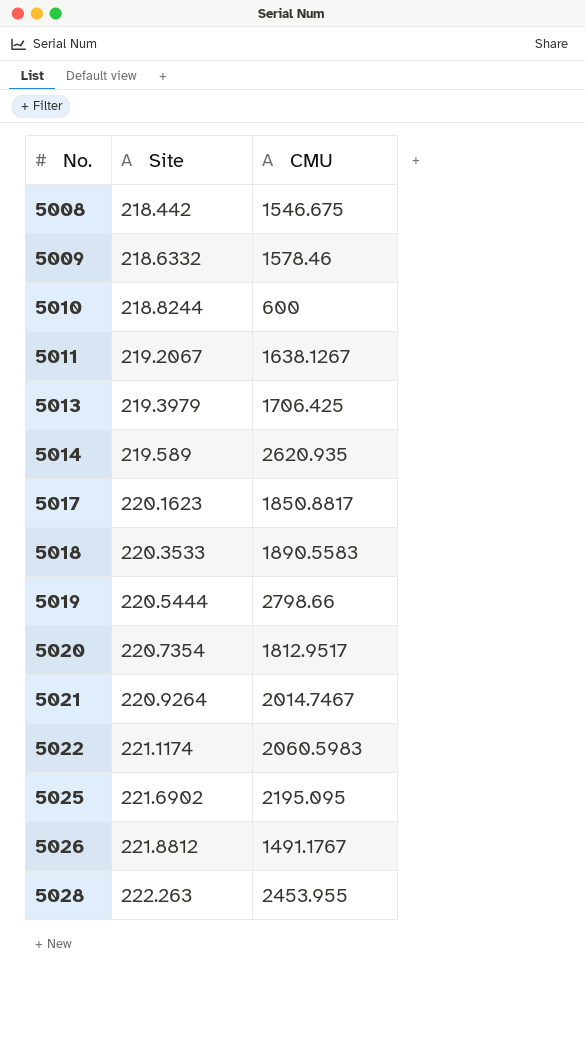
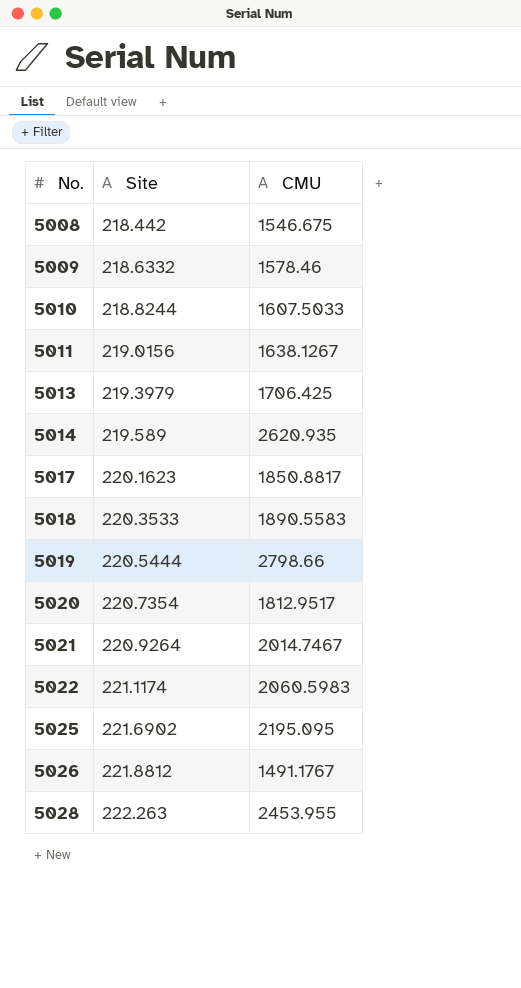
5010 | CMU: 600 -> 1607.5033
5011 | Site: 219.2067 -> 219.0156

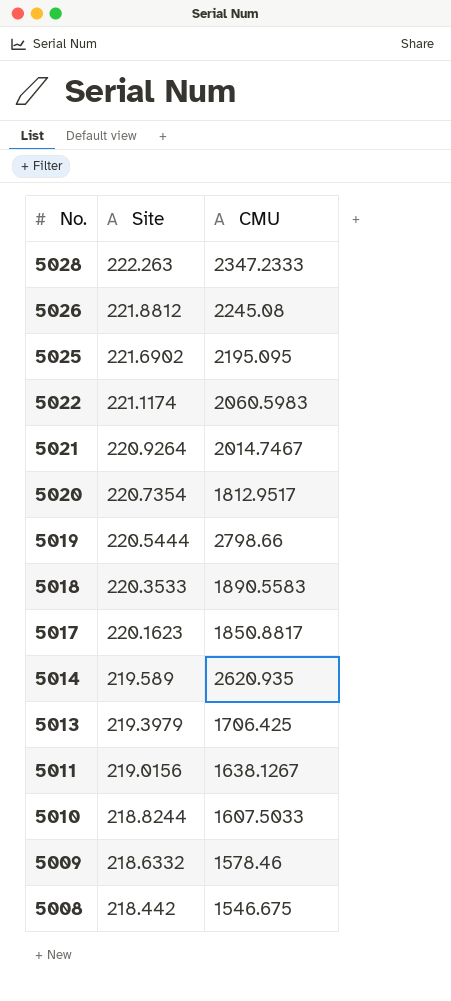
row order: No. ascending -> No. descending
5028 | CMU: 2453.955 -> 2347.2333
5026 | CMU: 1491.1767 -> 2245.08

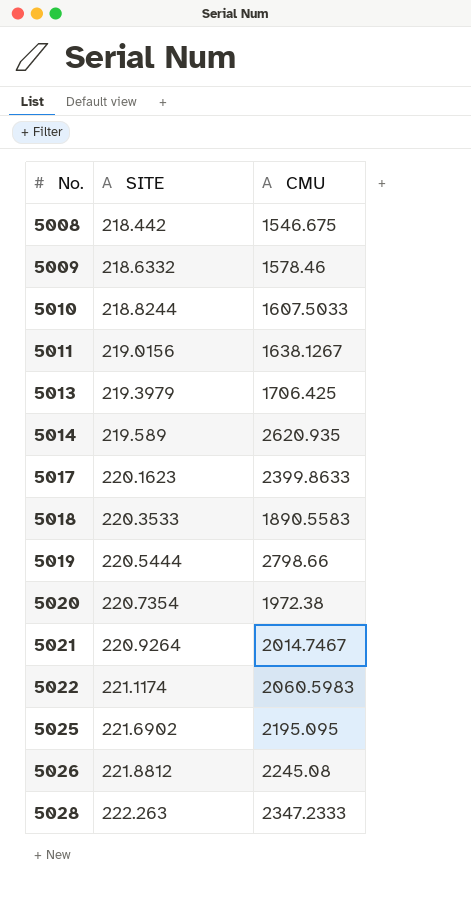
row order: No. descending -> No. ascending
column name: Site -> SITE
5017 | CMU: 1850.8817 -> 2399.8633
5020 | CMU: 1812.9517 -> 1972.38

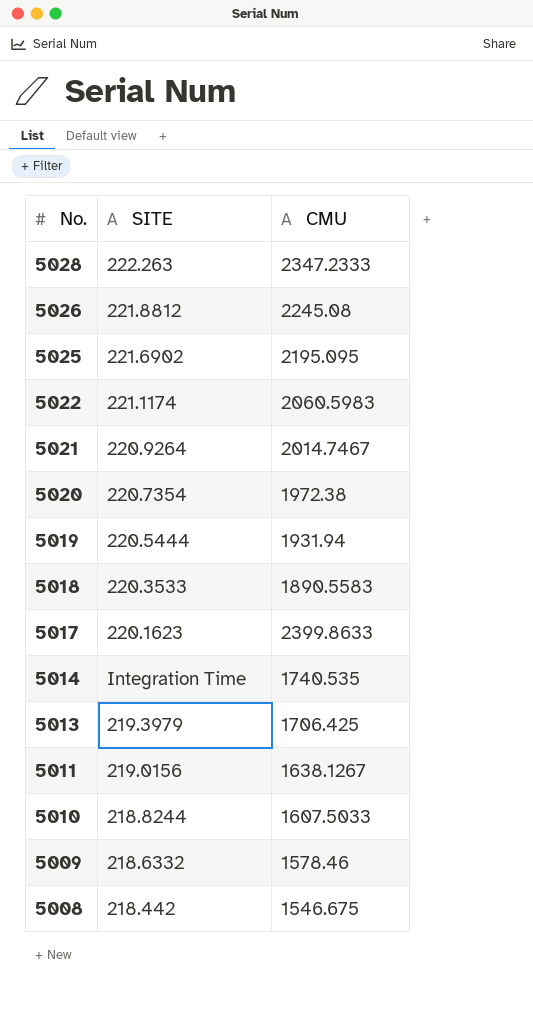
row order: No. ascending -> No. descending
5019 | CMU: 2798.66 -> 1931.94
5014 | SITE: 219.589 -> Integration Time
5014 | CMU: 2620.935 -> 1740.535

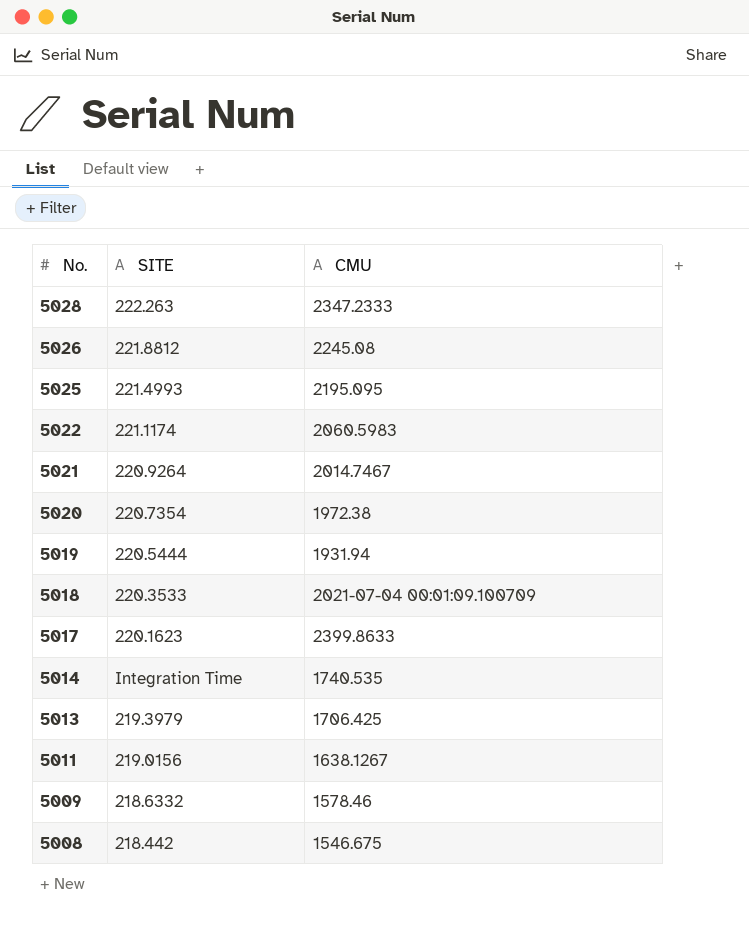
row 5010: 218.8244 | 1607.5033 -> none
5025 | SITE: 221.6902 -> 221.4993
5018 | CMU: 1890.5583 -> 2021-07-04 00:01:09.100709

